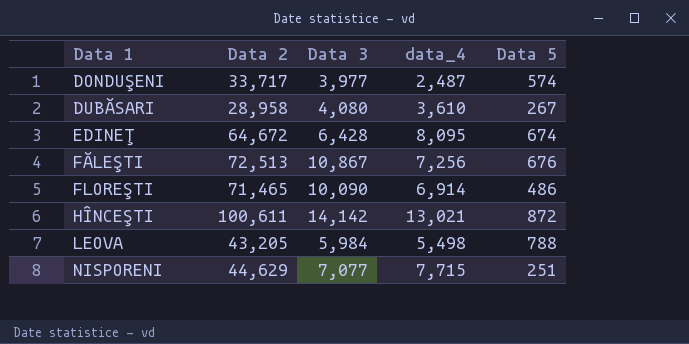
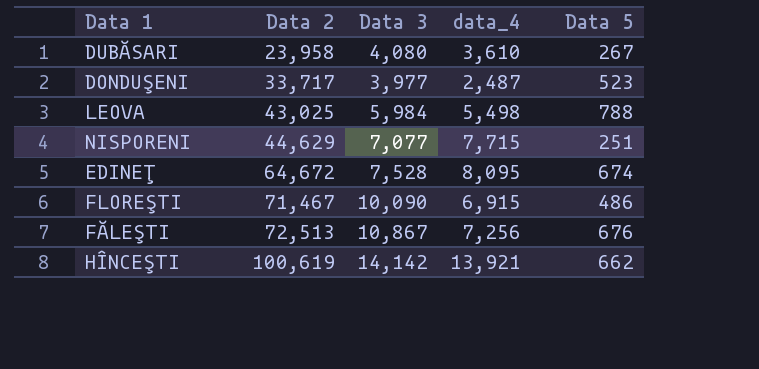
row order: Data 1 ascending -> Data 2 ascending
DUBĂSARI | Data 2: 28,958 -> 23,958
DONDUŞENI | Data 5: 574 -> 523
LEOVA | Data 2: 43,205 -> 43,025
EDINEŢ | Data 3: 6,428 -> 7,528
FLOREŞTI | Data 2: 71,465 -> 71,467
FLOREŞTI | data_4: 6,914 -> 6,915
HÎNCEŞTI | Data 2: 100,611 -> 100,619
HÎNCEŞTI | data_4: 13,021 -> 13,921
HÎNCEŞTI | Data 5: 872 -> 662

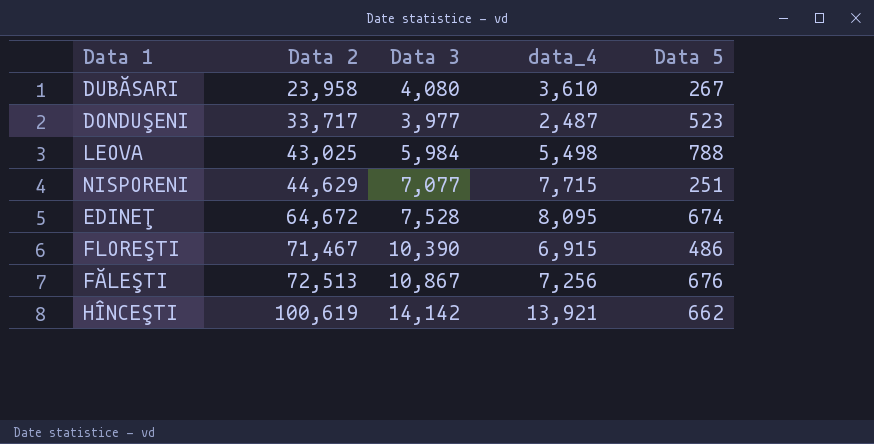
FLOREŞTI | Data 3: 10,090 -> 10,390

